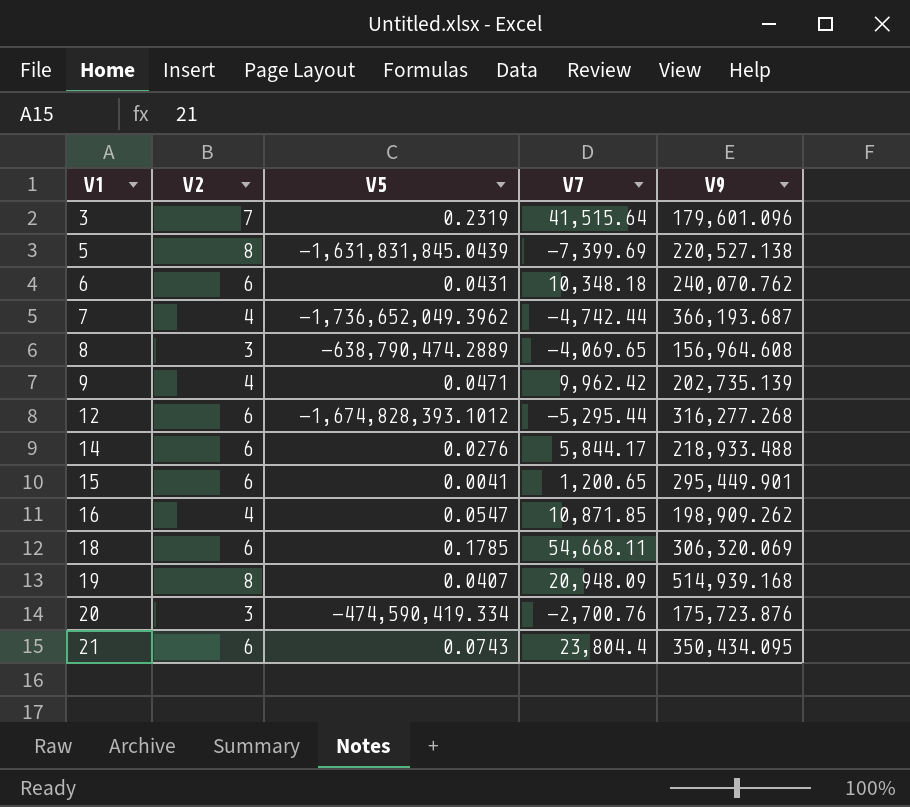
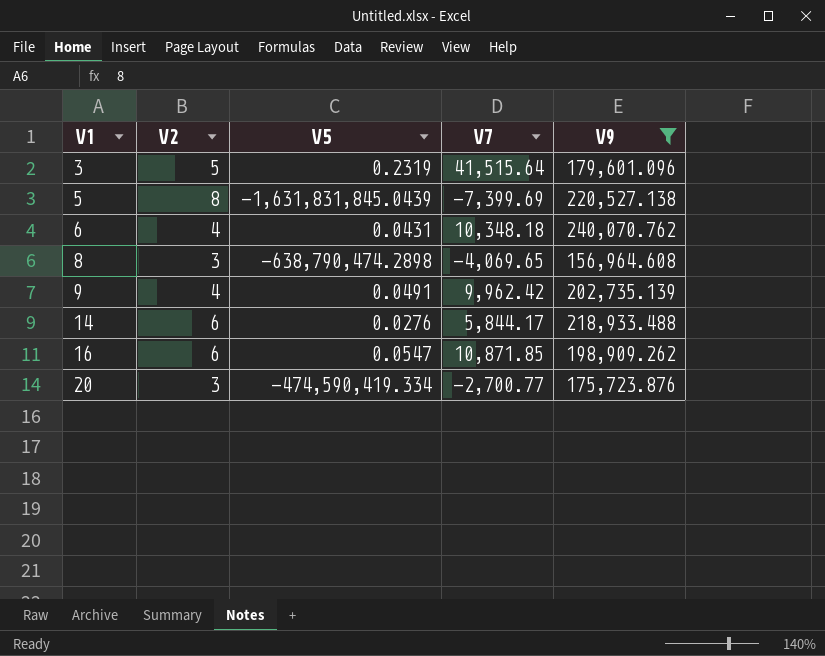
filter: none -> V9 <= 240,070.762
3 | V2: 7 -> 5
6 | V2: 6 -> 4
8 | V5: -638,790,474.2889 -> -638,790,474.2898
9 | V5: 0.0471 -> 0.0491
16 | V2: 4 -> 6
20 | V7: -2,700.76 -> -2,700.77

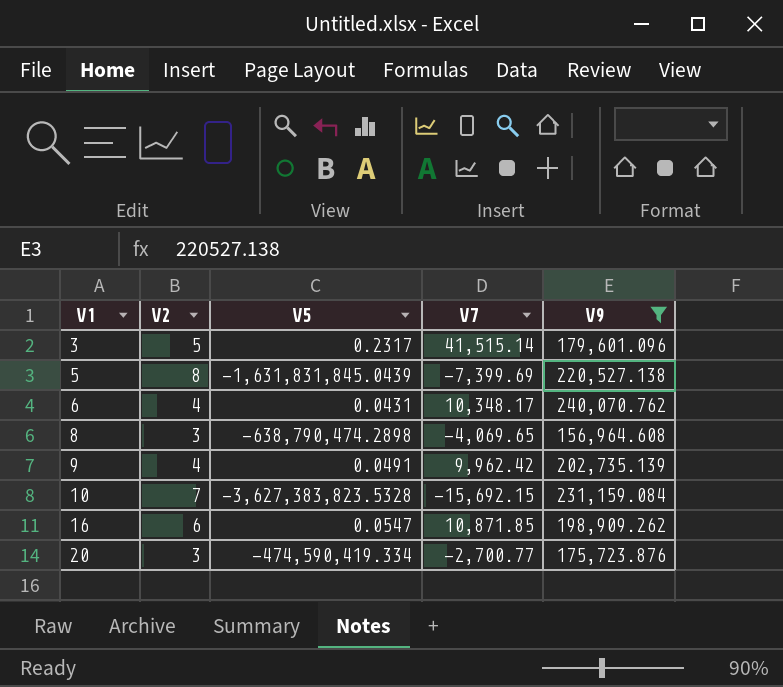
row 14: 6 | 0.0276 | 5,844.17 | 218,933.488 -> none
3 | V5: 0.2319 -> 0.2317
3 | V7: 41,515.64 -> 41,515.14
6 | V7: 10,348.18 -> 10,348.17
row 10: none -> 7 | -3,627,383,823.5328 | -15,692.15 | 231,159.084

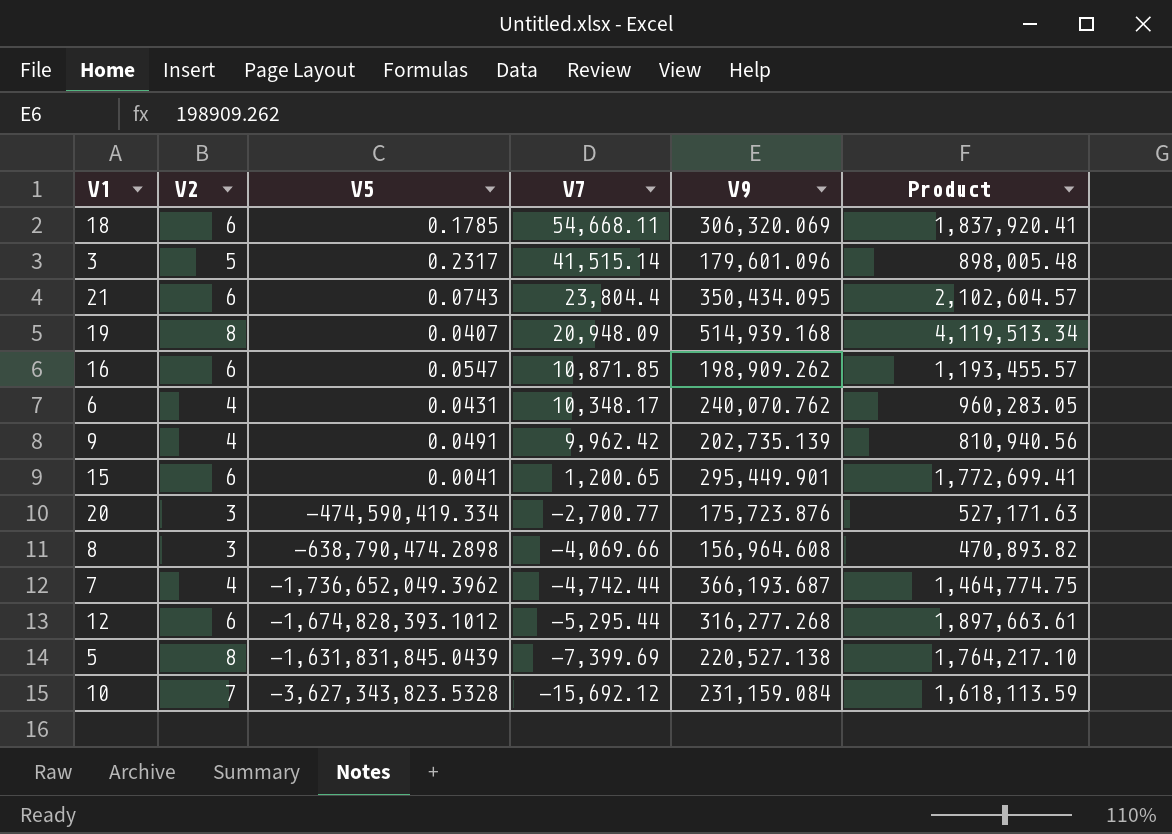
filter: V9 <= 240,070.762 -> none
row order: V1 ascending -> V7 descending
column Product | formula: none -> [V2] * [V9]
8 | V7: -4,069.65 -> -4,069.66
10 | V5: -3,627,383,823.5328 -> -3,627,343,823.5328
10 | V7: -15,692.15 -> -15,692.12

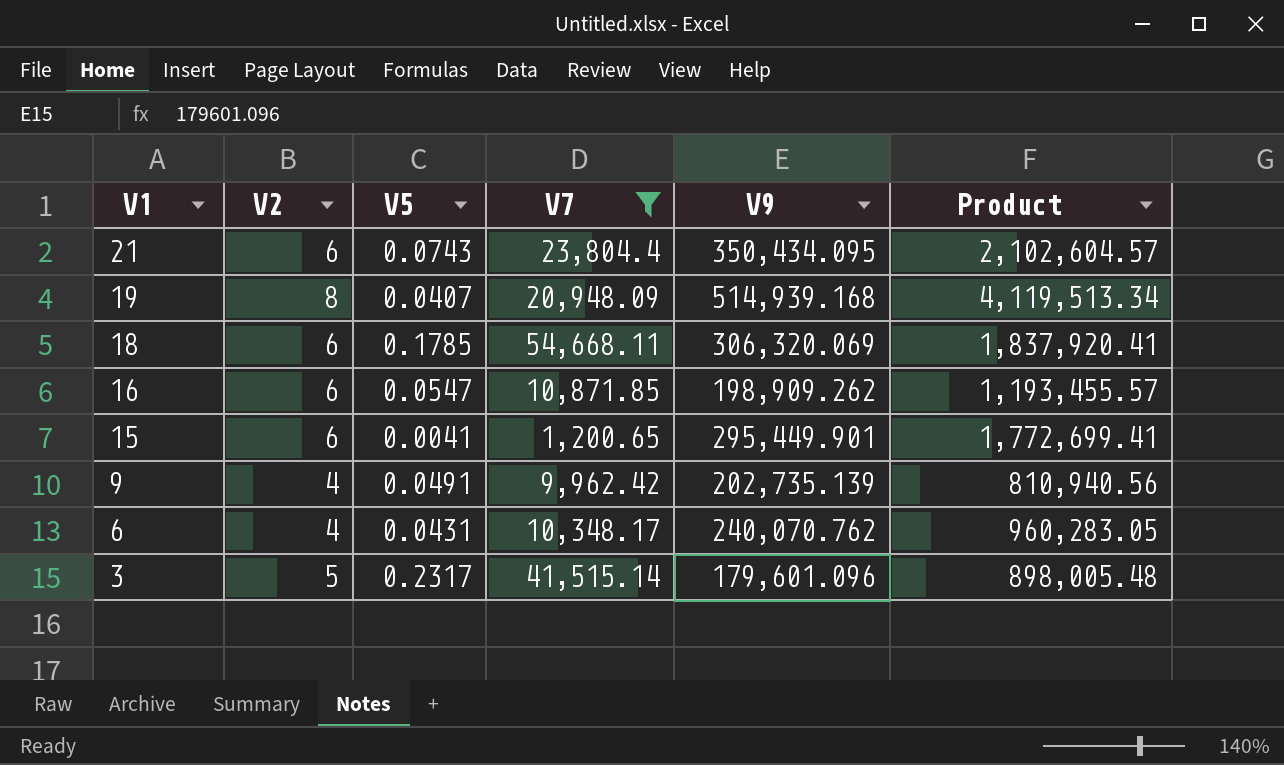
filter: none -> V7 >= 1,200.65
row order: V7 descending -> V1 descending

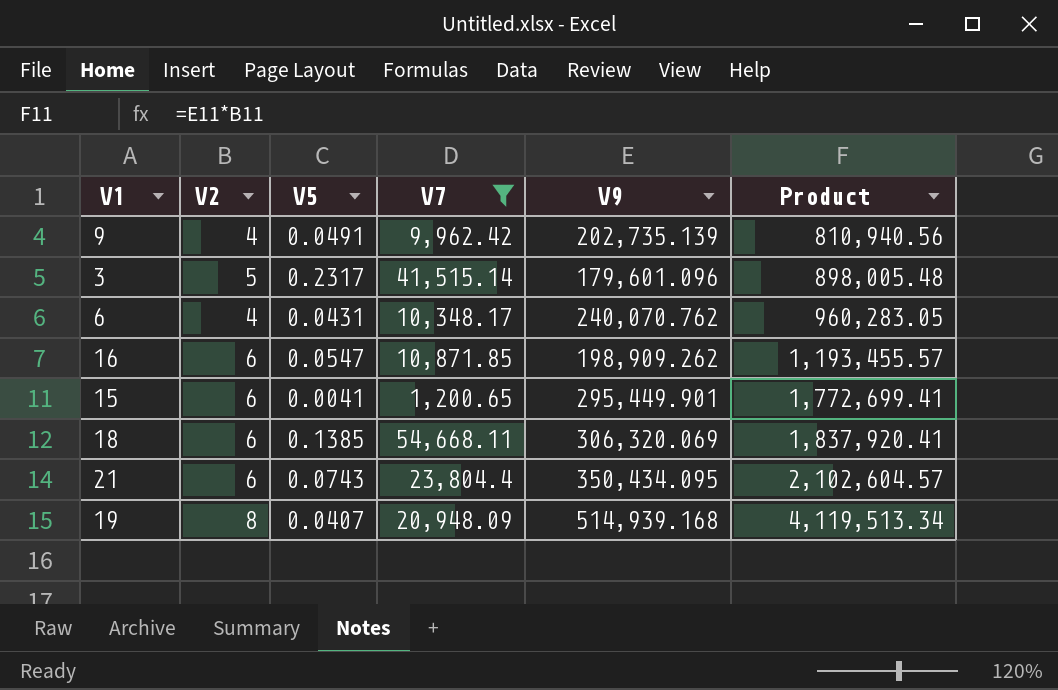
row order: V1 descending -> Product ascending
18 | V5: 0.1785 -> 0.1385

